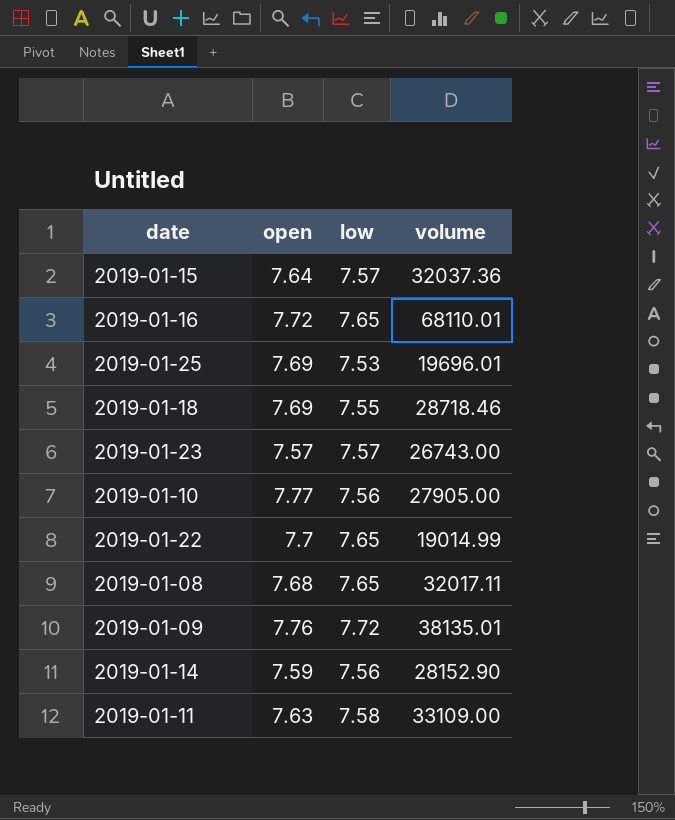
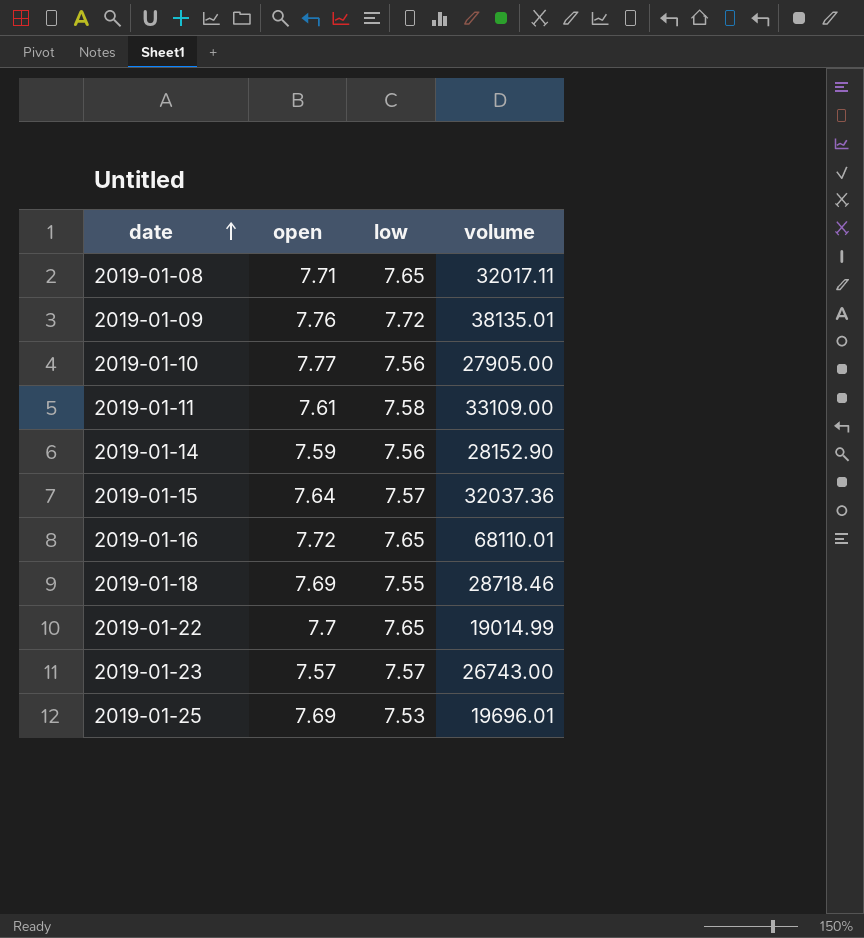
row order: none -> date ascending
2019-01-08 | open: 7.68 -> 7.71
2019-01-11 | open: 7.63 -> 7.61

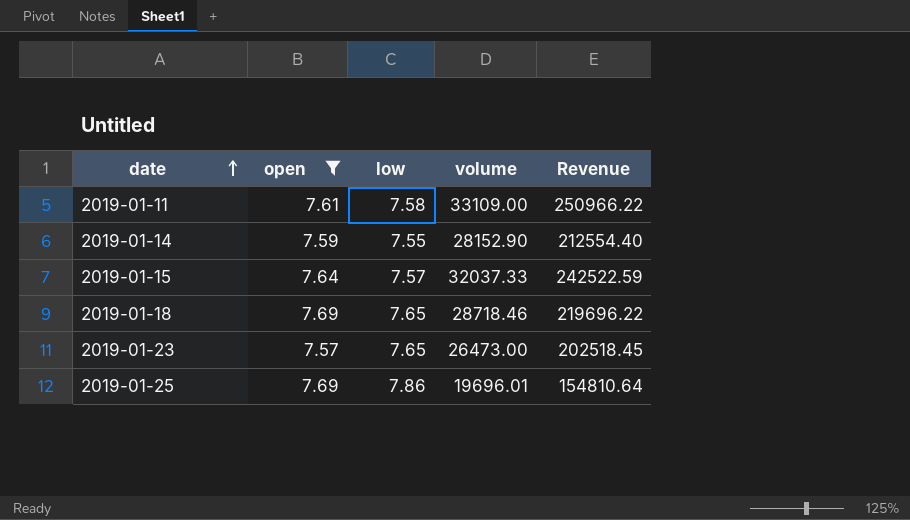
filter: none -> open <= 7.69
column Revenue | formula: none -> [low] * [volume]
2019-01-14 | low: 7.56 -> 7.55
2019-01-15 | volume: 32037.36 -> 32037.33
2019-01-18 | low: 7.55 -> 7.65
2019-01-23 | low: 7.57 -> 7.65
2019-01-23 | volume: 26743.00 -> 26473.00
2019-01-25 | low: 7.53 -> 7.86

